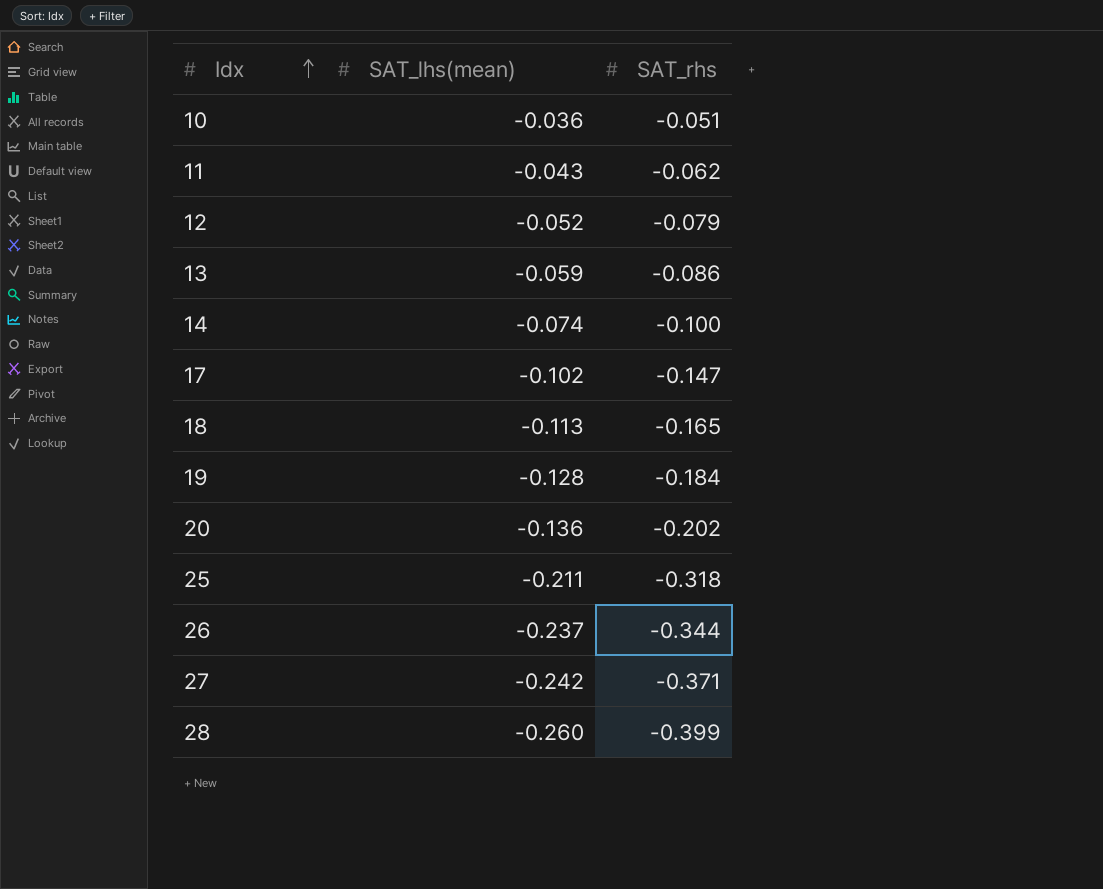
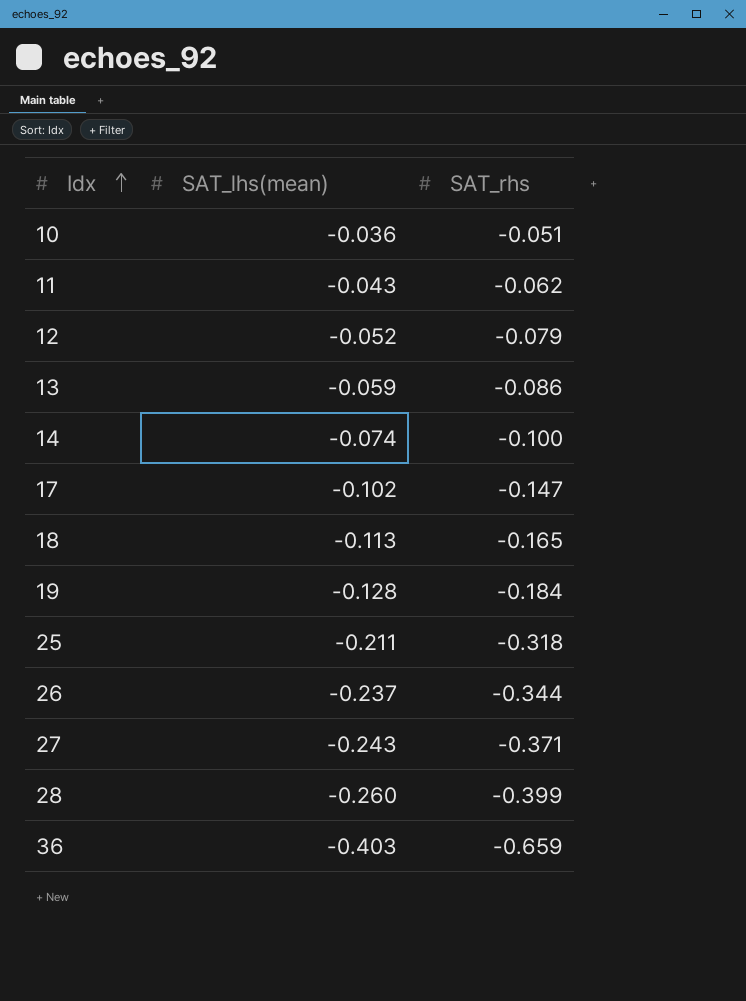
row 20: -0.136 | -0.202 -> none
27 | SAT_lhs(mean): -0.242 -> -0.243
row 36: none -> -0.403 | -0.659

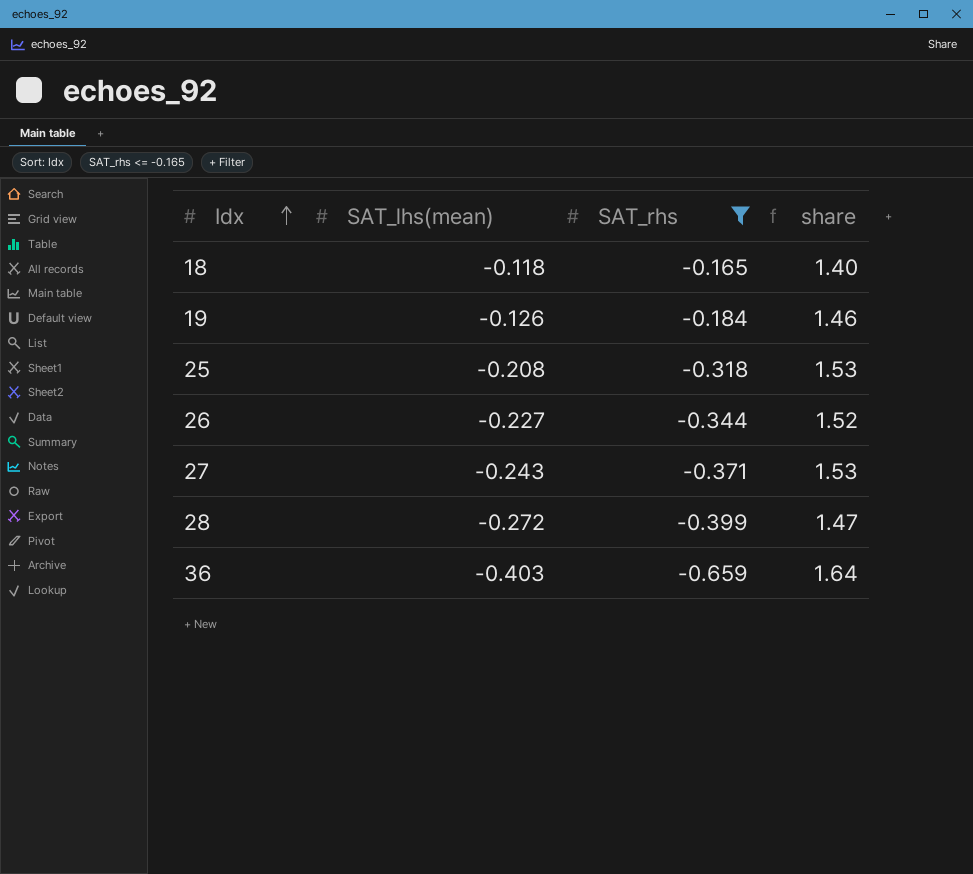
filter: none -> SAT_rhs <= -0.165
column share | formula: none -> [SAT_rhs] / [SAT_lhs(mean)]
18 | SAT_lhs(mean): -0.113 -> -0.118
19 | SAT_lhs(mean): -0.128 -> -0.126
25 | SAT_lhs(mean): -0.211 -> -0.208
26 | SAT_lhs(mean): -0.237 -> -0.227
28 | SAT_lhs(mean): -0.260 -> -0.272

